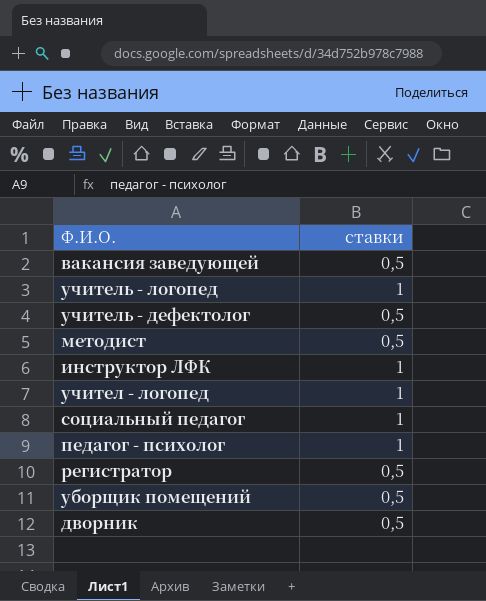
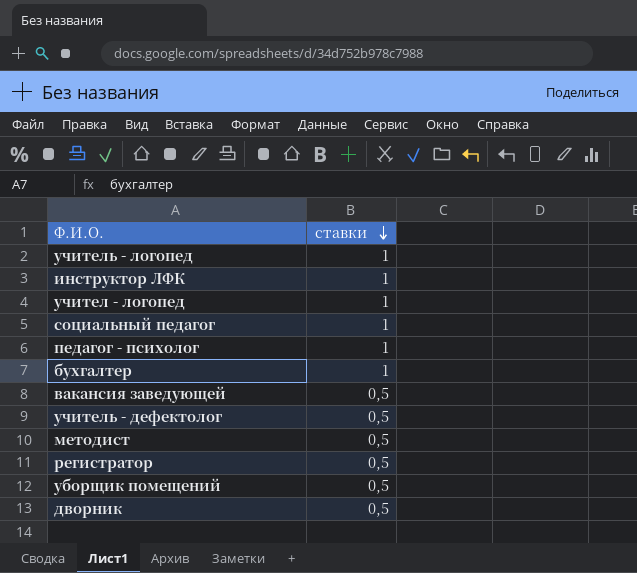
row order: none -> ставки descending
row бухгалтер: none -> 1

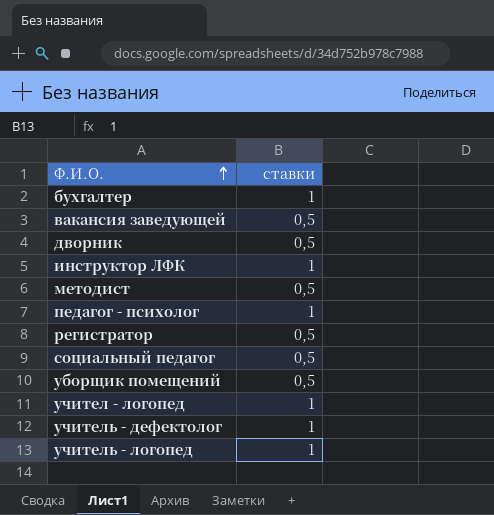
row order: ставки descending -> Ф.И.О. ascending
социальный педагог | ставки: 1 -> 0,5
учитель - дефектолог | ставки: 0,5 -> 1

